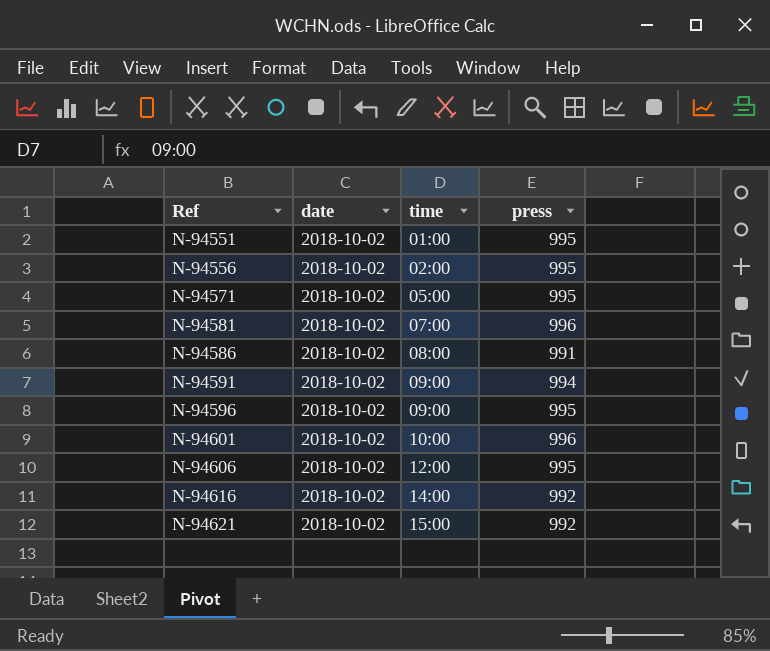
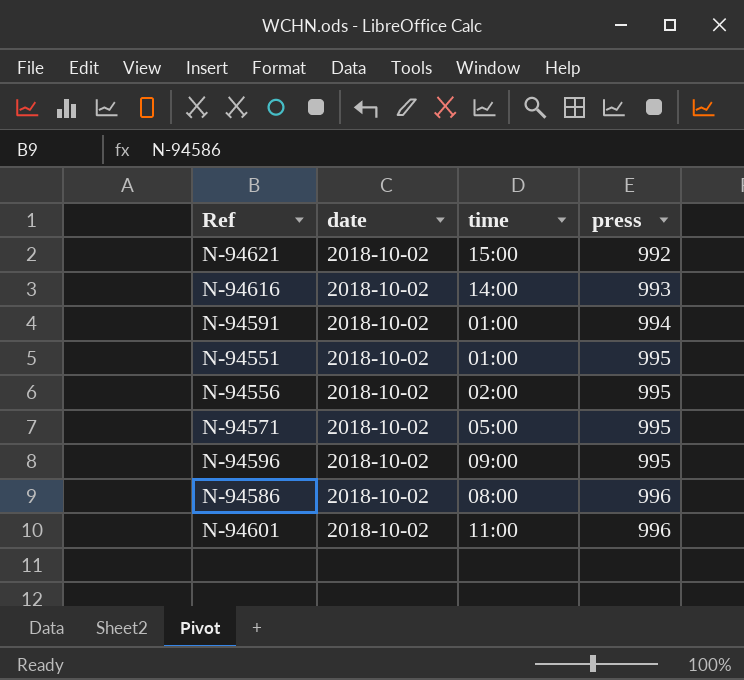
row order: Ref ascending -> press ascending
row N-94581: 2018-10-02 | 07:00 | 996 -> none
row N-94606: 2018-10-02 | 12:00 | 995 -> none
N-94616 | press: 992 -> 993
N-94591 | time: 09:00 -> 01:00
N-94586 | press: 991 -> 996
N-94601 | time: 10:00 -> 11:00

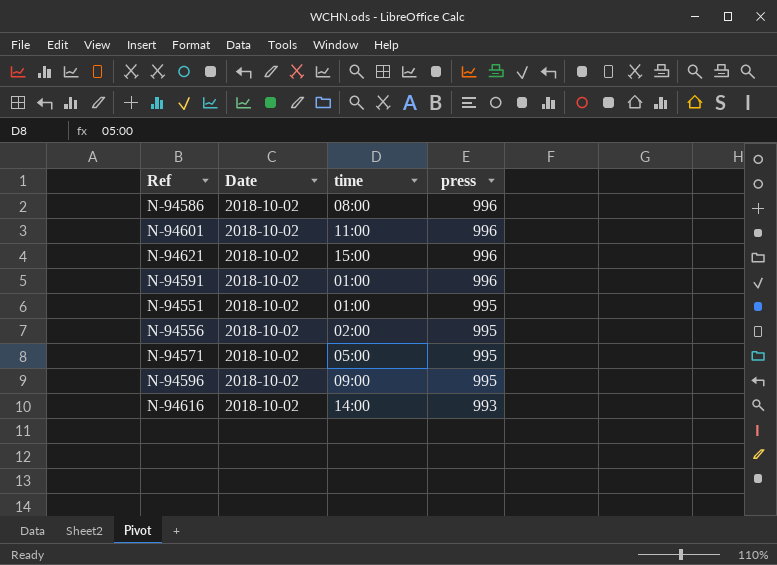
row order: press ascending -> press descending
column name: date -> Date
N-94621 | press: 992 -> 996
N-94591 | press: 994 -> 996

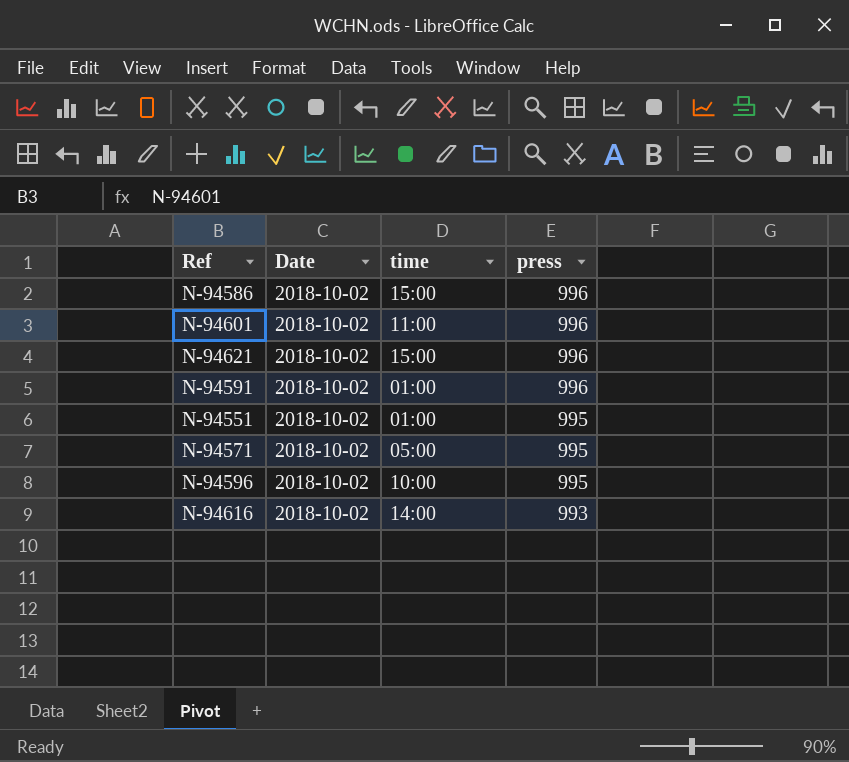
row N-94556: 2018-10-02 | 02:00 | 995 -> none
N-94586 | time: 08:00 -> 15:00
N-94596 | time: 09:00 -> 10:00

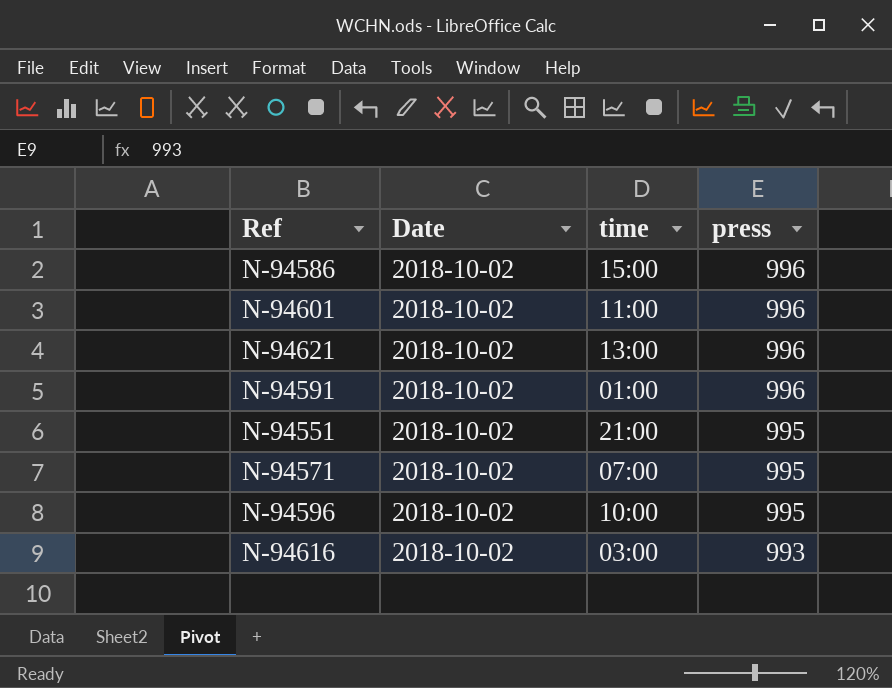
N-94621 | time: 15:00 -> 13:00
N-94551 | time: 01:00 -> 21:00
N-94571 | time: 05:00 -> 07:00
N-94616 | time: 14:00 -> 03:00

